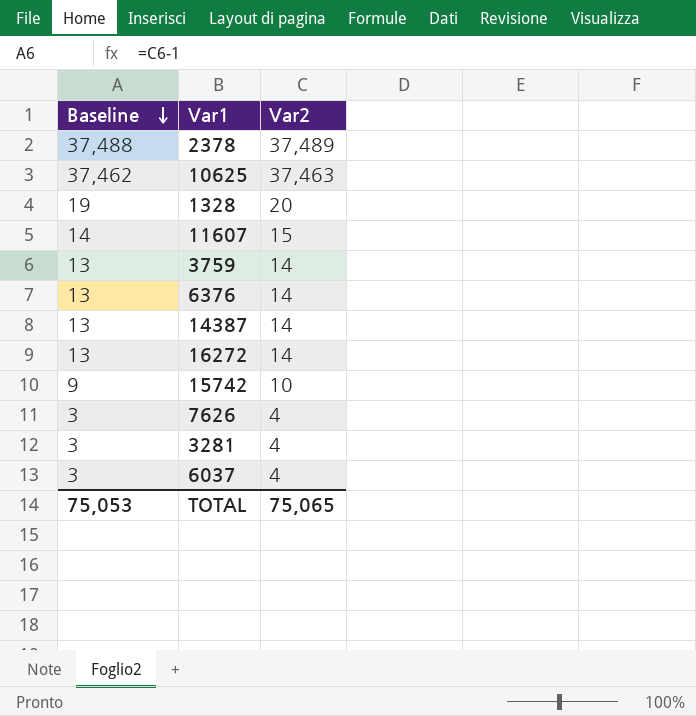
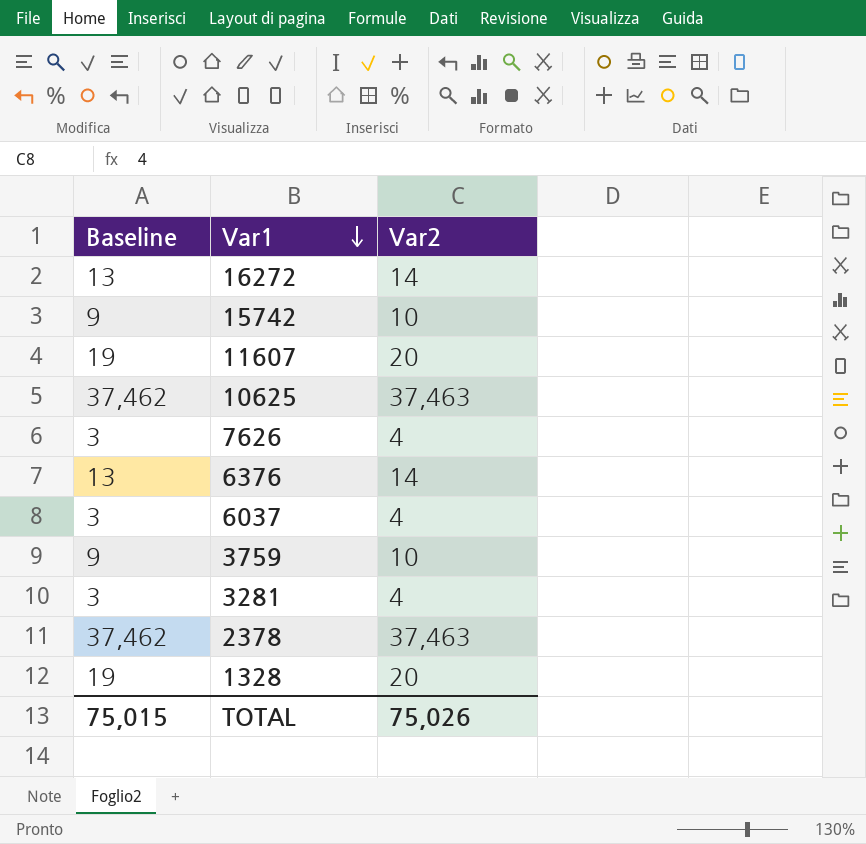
row order: Baseline descending -> Var1 descending
row 14387: 13 | 14 -> none
11607 | Baseline: 14 -> 19
11607 | Var2: 15 -> 20
3759 | Baseline: 13 -> 9
3759 | Var2: 14 -> 10
2378 | Baseline: 37,488 -> 37,462
2378 | Var2: 37,489 -> 37,463
TOTAL | Baseline: 75,053 -> 75,015
TOTAL | Var2: 75,065 -> 75,026

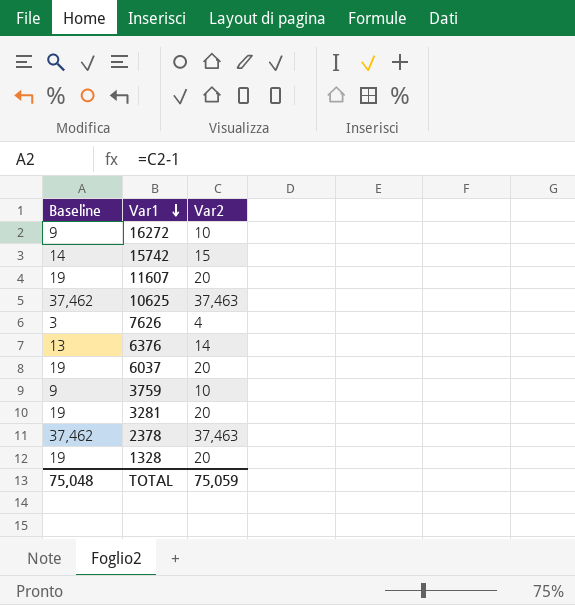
16272 | Baseline: 13 -> 9
16272 | Var2: 14 -> 10
15742 | Baseline: 9 -> 14
15742 | Var2: 10 -> 15
6037 | Baseline: 3 -> 19
6037 | Var2: 4 -> 20
3281 | Baseline: 3 -> 19
3281 | Var2: 4 -> 20
TOTAL | Baseline: 75,015 -> 75,048
TOTAL | Var2: 75,026 -> 75,059

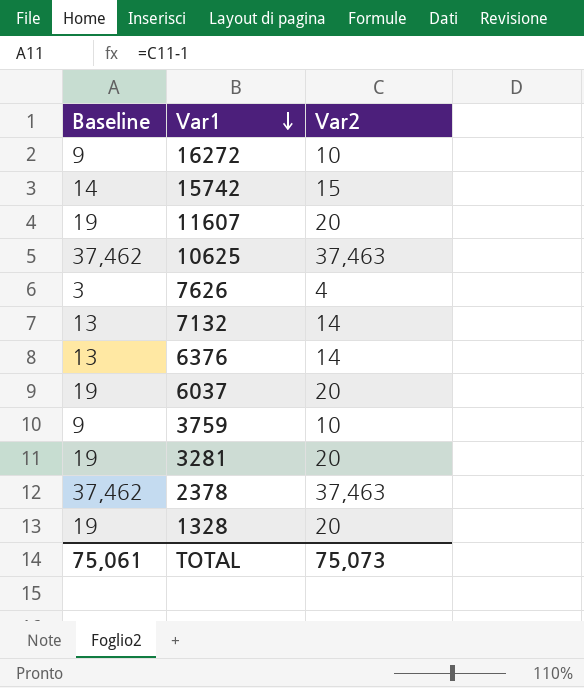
row 7132: none -> 13 | 14
TOTAL | Baseline: 75,048 -> 75,061
TOTAL | Var2: 75,059 -> 75,073

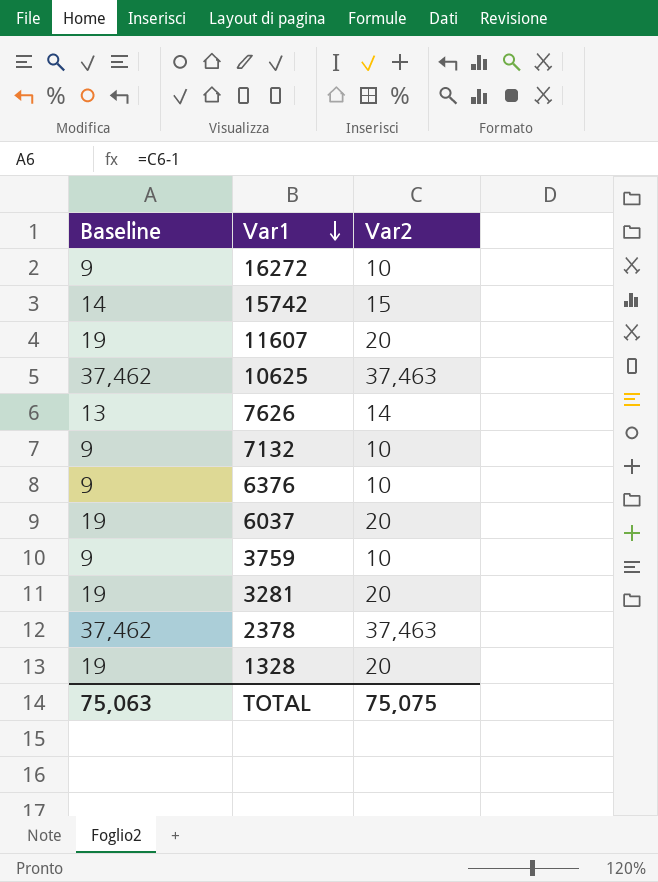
7626 | Baseline: 3 -> 13
7626 | Var2: 4 -> 14
7132 | Baseline: 13 -> 9
7132 | Var2: 14 -> 10
6376 | Baseline: 13 -> 9
6376 | Var2: 14 -> 10
TOTAL | Baseline: 75,061 -> 75,063
TOTAL | Var2: 75,073 -> 75,075

